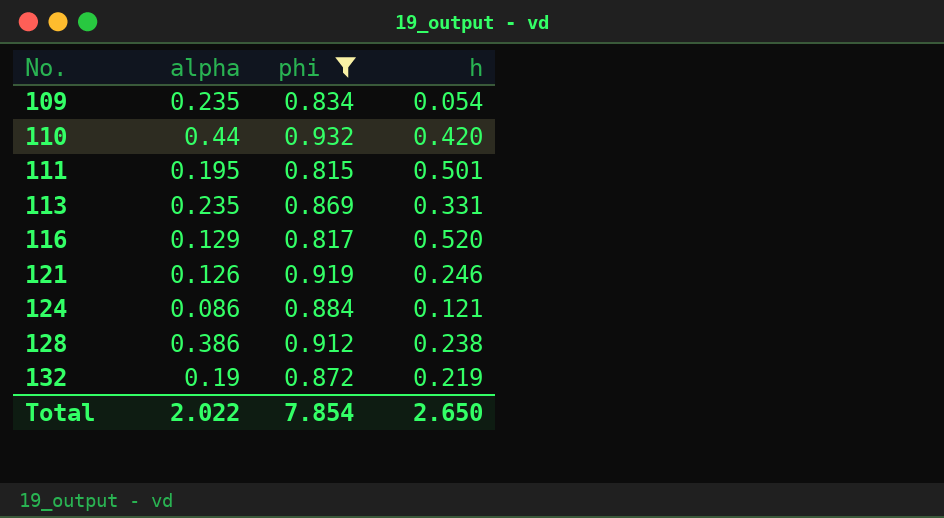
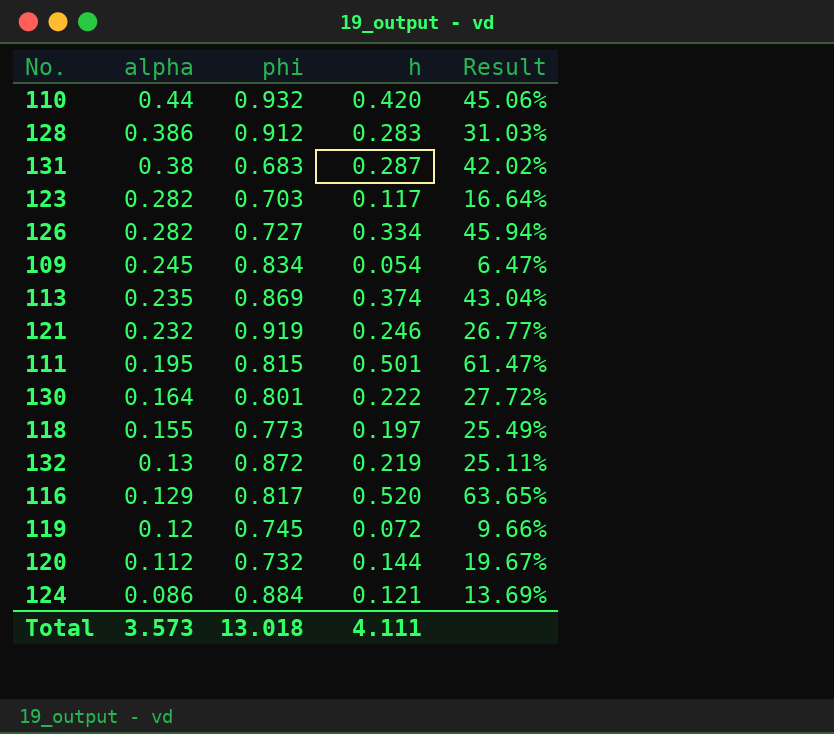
filter: phi >= 0.815 -> none
row order: No. ascending -> alpha descending
column Result | formula: none -> [h] / [phi]
128 | h: 0.238 -> 0.283
109 | alpha: 0.235 -> 0.245
113 | h: 0.331 -> 0.374
121 | alpha: 0.126 -> 0.232
132 | alpha: 0.19 -> 0.13
Total | alpha: 2.022 -> 3.573
Total | phi: 7.854 -> 13.018
Total | h: 2.650 -> 4.111

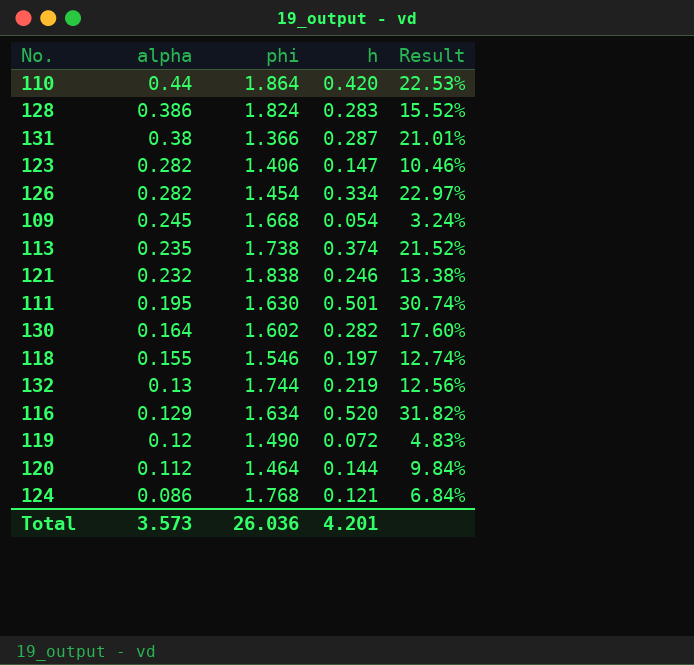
110 | phi: 0.932 -> 1.864
110 | Result: 45.06% -> 22.53%
128 | phi: 0.912 -> 1.824
128 | Result: 31.03% -> 15.52%
131 | phi: 0.683 -> 1.366
131 | Result: 42.02% -> 21.01%
123 | phi: 0.703 -> 1.406
123 | h: 0.117 -> 0.147
123 | Result: 16.64% -> 10.46%
126 | phi: 0.727 -> 1.454
126 | Result: 45.94% -> 22.97%
109 | phi: 0.834 -> 1.668
109 | Result: 6.47% -> 3.24%
113 | phi: 0.869 -> 1.738
113 | Result: 43.04% -> 21.52%
121 | phi: 0.919 -> 1.838
121 | Result: 26.77% -> 13.38%
111 | phi: 0.815 -> 1.630
111 | Result: 61.47% -> 30.74%
130 | phi: 0.801 -> 1.602
130 | h: 0.222 -> 0.282
130 | Result: 27.72% -> 17.60%
118 | phi: 0.773 -> 1.546
118 | Result: 25.49% -> 12.74%
132 | phi: 0.872 -> 1.744
132 | Result: 25.11% -> 12.56%
116 | phi: 0.817 -> 1.634
116 | Result: 63.65% -> 31.82%
119 | phi: 0.745 -> 1.490
119 | Result: 9.66% -> 4.83%
120 | phi: 0.732 -> 1.464
120 | Result: 19.67% -> 9.84%
124 | phi: 0.884 -> 1.768
124 | Result: 13.69% -> 6.84%
Total | phi: 13.018 -> 26.036
Total | h: 4.111 -> 4.201

